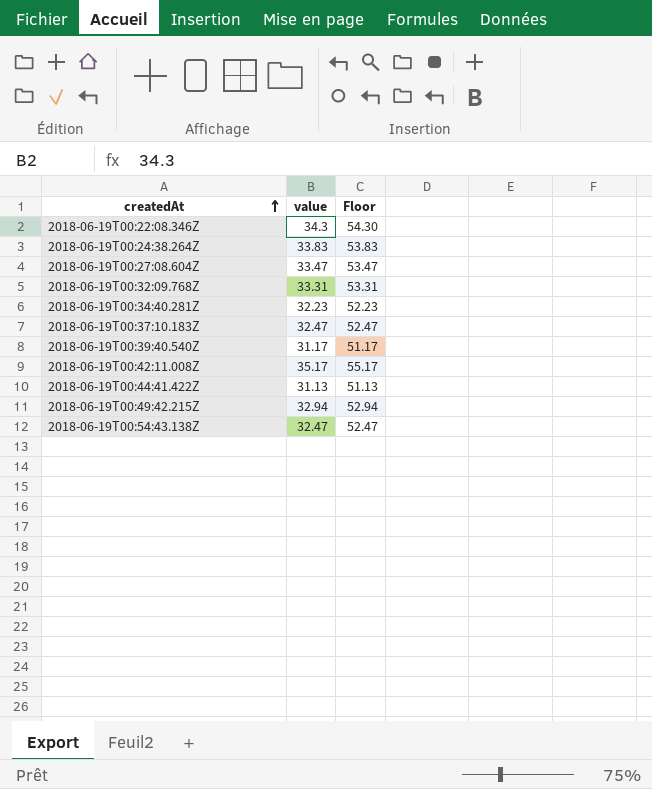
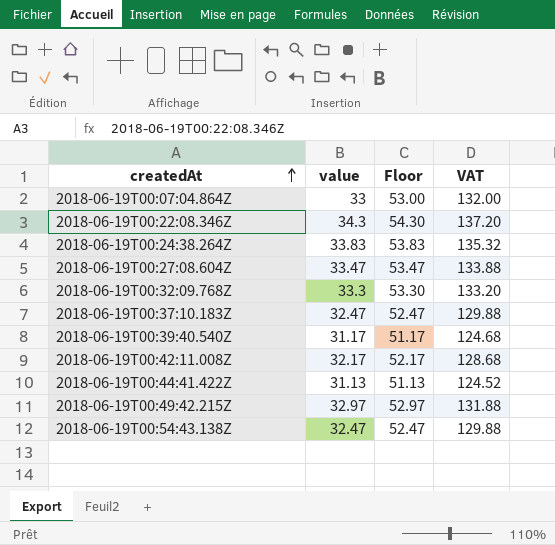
column VAT | formula: none -> [value] * 4
row 2018-06-19T00:34:40.281Z: 32.23 | 52.23 -> none
row 2018-06-19T00:07:04.864Z: none -> 33 | 53.00 | 132.00
2018-06-19T00:32:09.768Z | value: 33.31 -> 33.3
2018-06-19T00:32:09.768Z | Floor: 53.31 -> 53.30
2018-06-19T00:42:11.008Z | value: 35.17 -> 32.17
2018-06-19T00:42:11.008Z | Floor: 55.17 -> 52.17
2018-06-19T00:49:42.215Z | value: 32.94 -> 32.97
2018-06-19T00:49:42.215Z | Floor: 52.94 -> 52.97

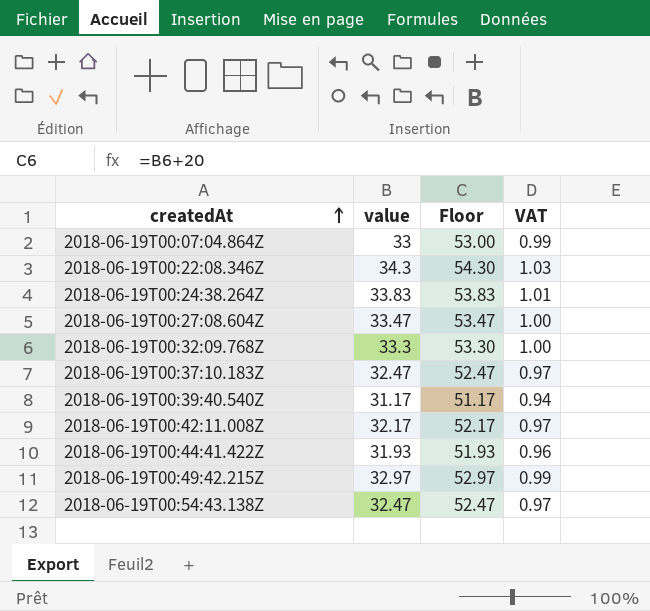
column VAT | formula: [value] * 4 -> [value] * 0.03
2018-06-19T00:44:41.422Z | value: 31.13 -> 31.93
2018-06-19T00:44:41.422Z | Floor: 51.13 -> 51.93

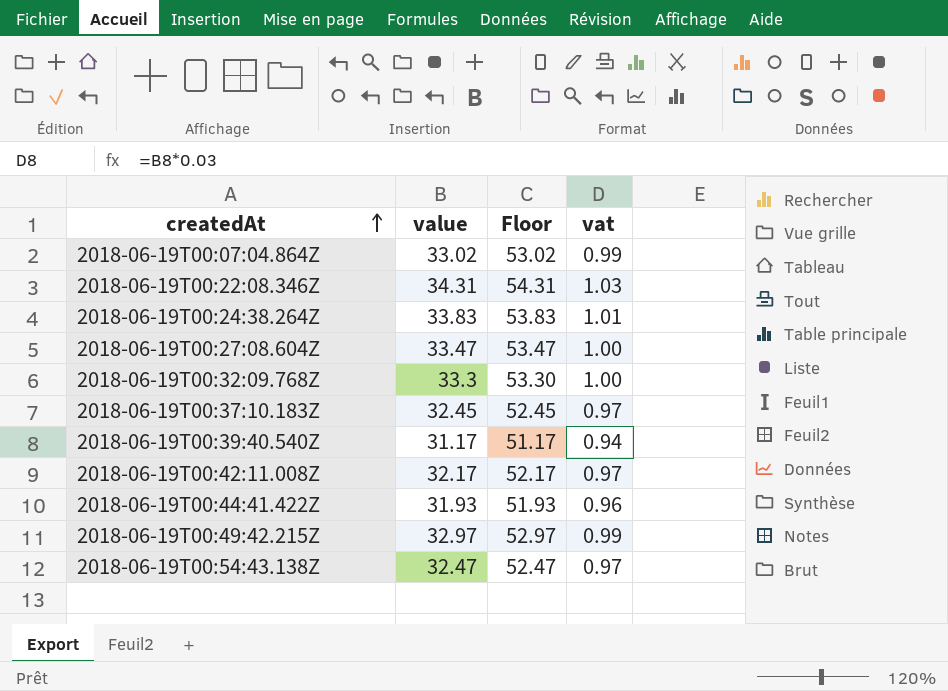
column name: VAT -> vat
2018-06-19T00:07:04.864Z | value: 33 -> 33.02
2018-06-19T00:07:04.864Z | Floor: 53.00 -> 53.02
2018-06-19T00:22:08.346Z | value: 34.3 -> 34.31
2018-06-19T00:22:08.346Z | Floor: 54.30 -> 54.31
2018-06-19T00:37:10.183Z | value: 32.47 -> 32.45
2018-06-19T00:37:10.183Z | Floor: 52.47 -> 52.45

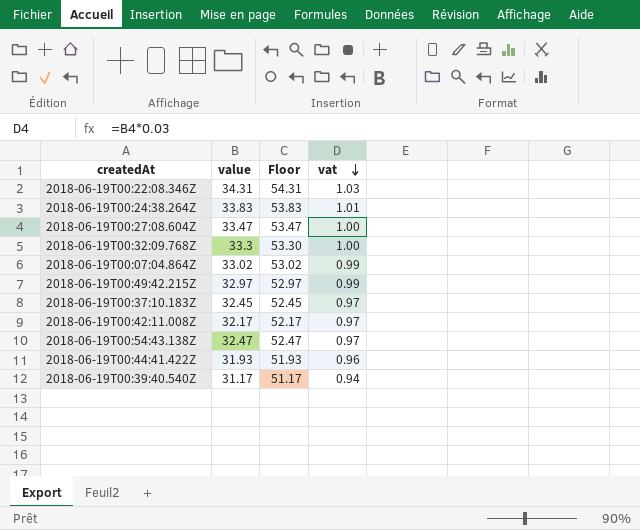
row order: createdAt ascending -> vat descending

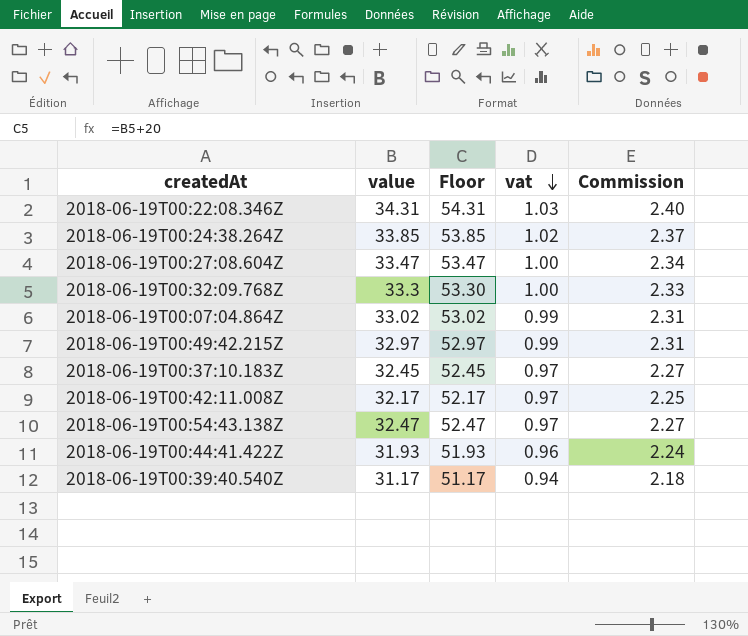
column Commission | formula: none -> [value] * 0.07
2018-06-19T00:24:38.264Z | value: 33.83 -> 33.85
2018-06-19T00:24:38.264Z | Floor: 53.83 -> 53.85
2018-06-19T00:24:38.264Z | vat: 1.01 -> 1.02

